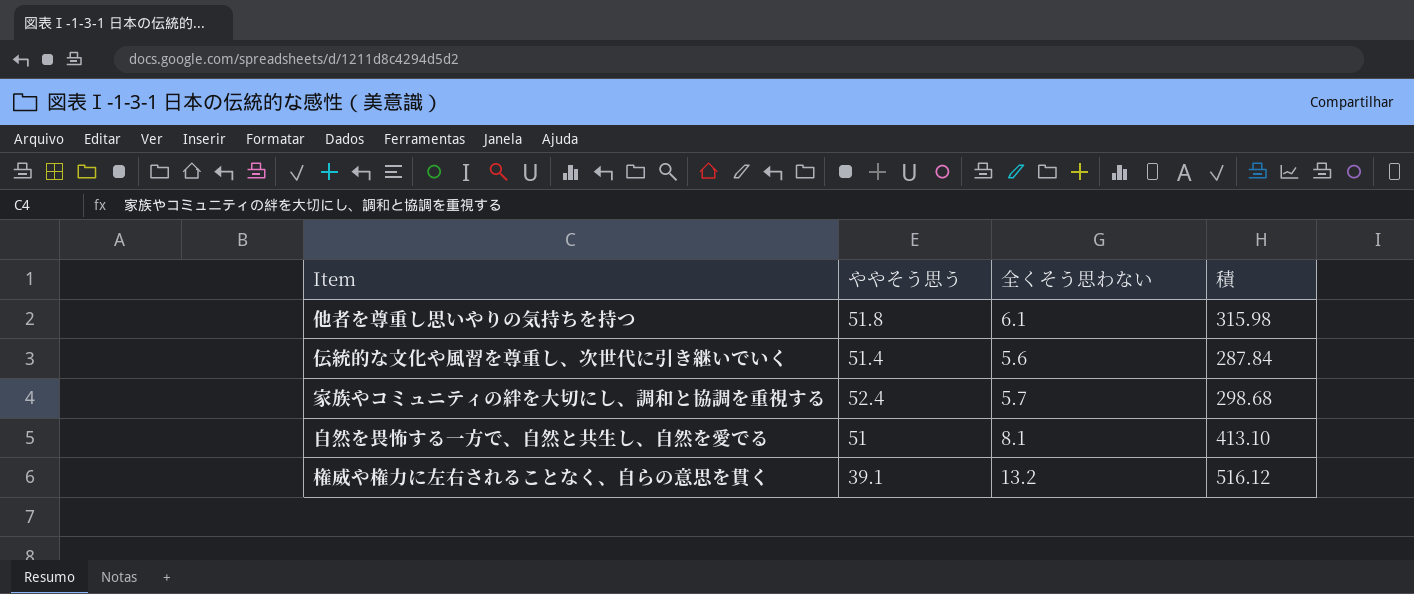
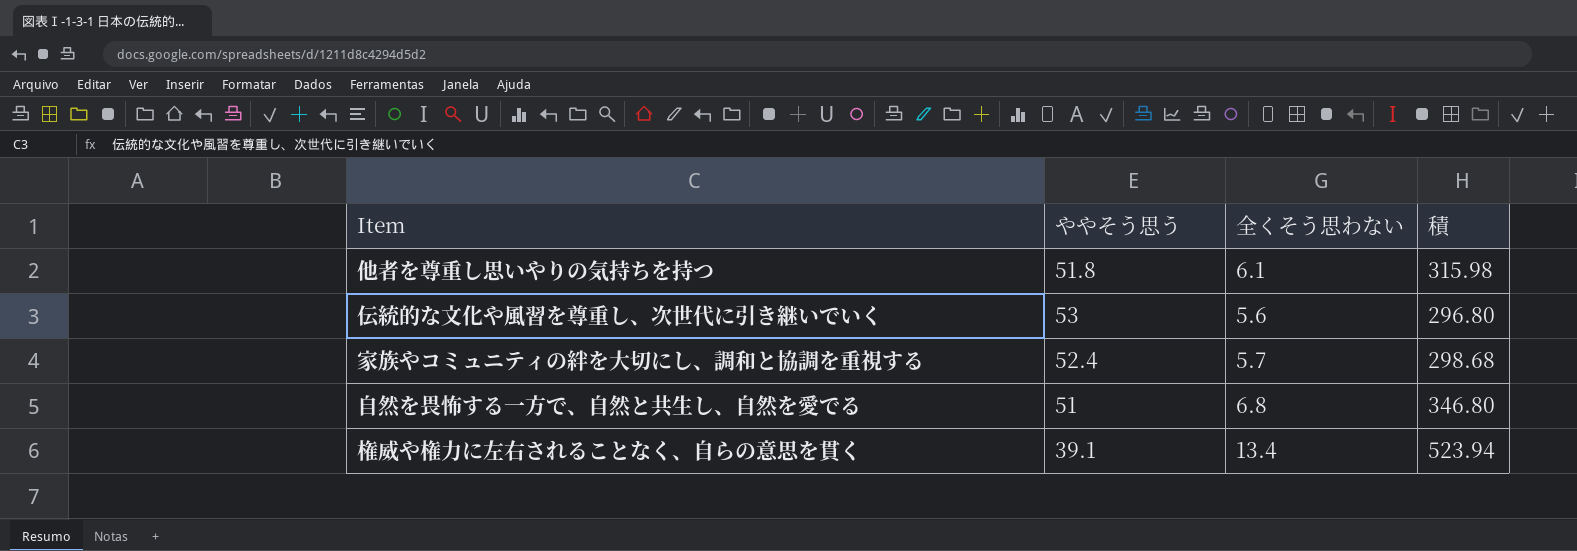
伝統的な文化や風習を尊重し、次世代に引き継いでいく | ややそう思う: 51.4 -> 53
伝統的な文化や風習を尊重し、次世代に引き継いでいく | 積: 287.84 -> 296.80
自然を畏怖する一方で、自然と共生し、自然を愛でる | 全くそう思わない: 8.1 -> 6.8
自然を畏怖する一方で、自然と共生し、自然を愛でる | 積: 413.10 -> 346.80
権威や権力に左右されることなく、自らの意思を貫く | 全くそう思わない: 13.2 -> 13.4
権威や権力に左右されることなく、自らの意思を貫く | 積: 516.12 -> 523.94

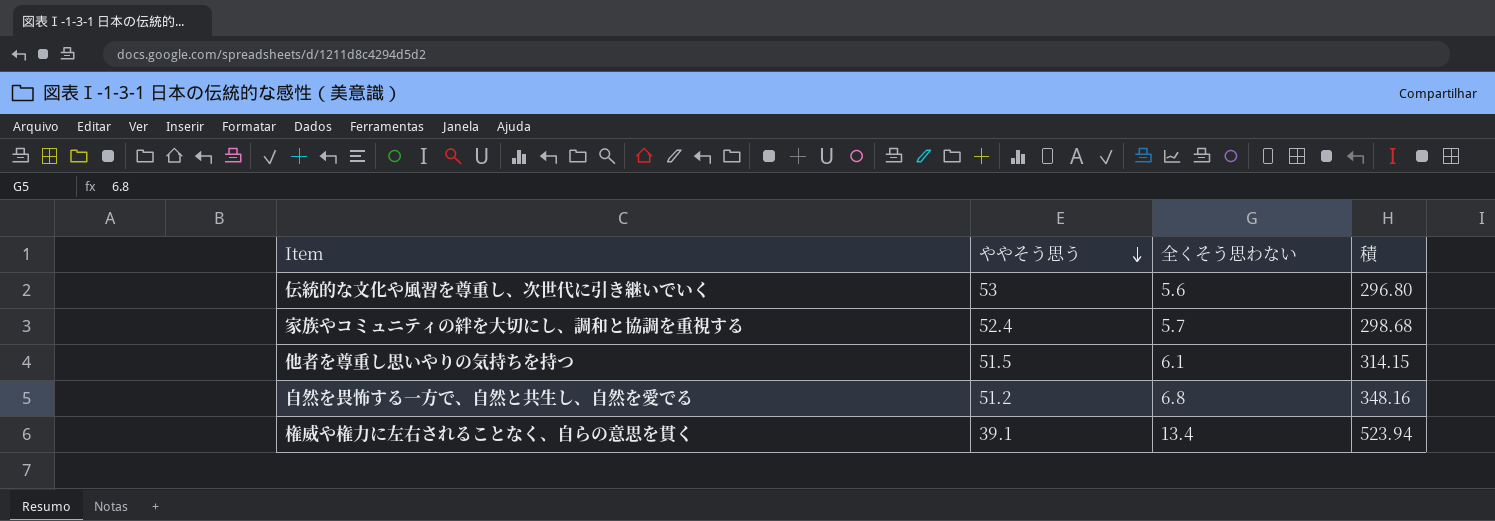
row order: none -> ややそう思う descending
他者を尊重し思いやりの気持ちを持つ | ややそう思う: 51.8 -> 51.5
他者を尊重し思いやりの気持ちを持つ | 積: 315.98 -> 314.15
自然を畏怖する一方で、自然と共生し、自然を愛でる | ややそう思う: 51 -> 51.2
自然を畏怖する一方で、自然と共生し、自然を愛でる | 積: 346.80 -> 348.16

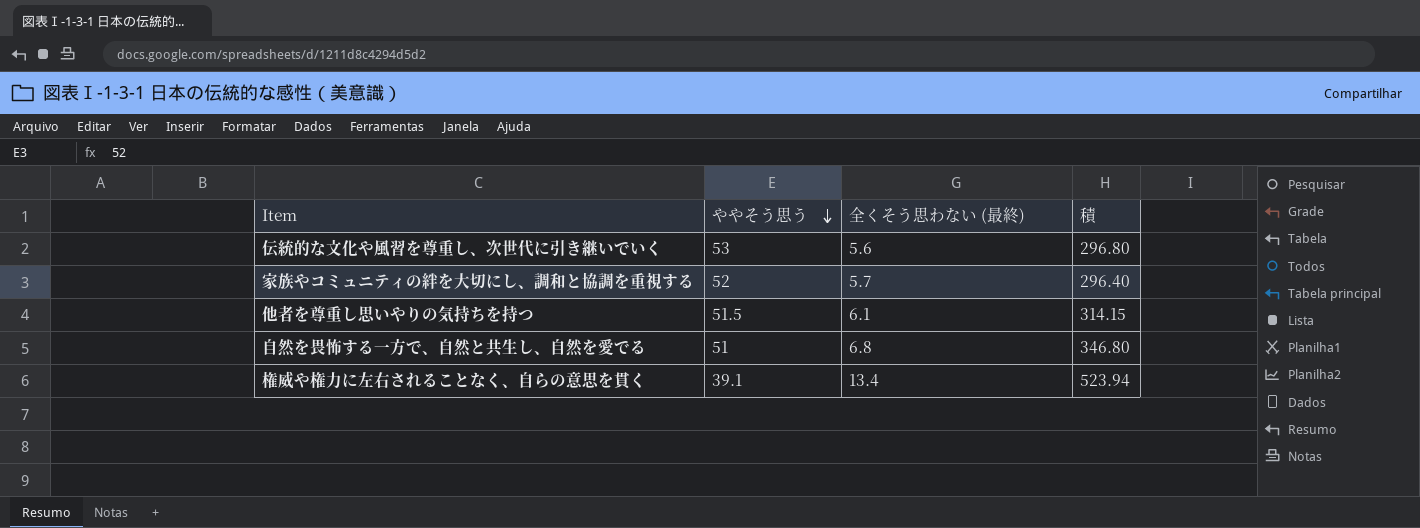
column name: 全くそう思わない -> 全くそう思わない (最終)
家族やコミュニティの絆を大切にし、調和と協調を重視する | ややそう思う: 52.4 -> 52
家族やコミュニティの絆を大切にし、調和と協調を重視する | 積: 298.68 -> 296.40
自然を畏怖する一方で、自然と共生し、自然を愛でる | ややそう思う: 51.2 -> 51
自然を畏怖する一方で、自然と共生し、自然を愛でる | 積: 348.16 -> 346.80

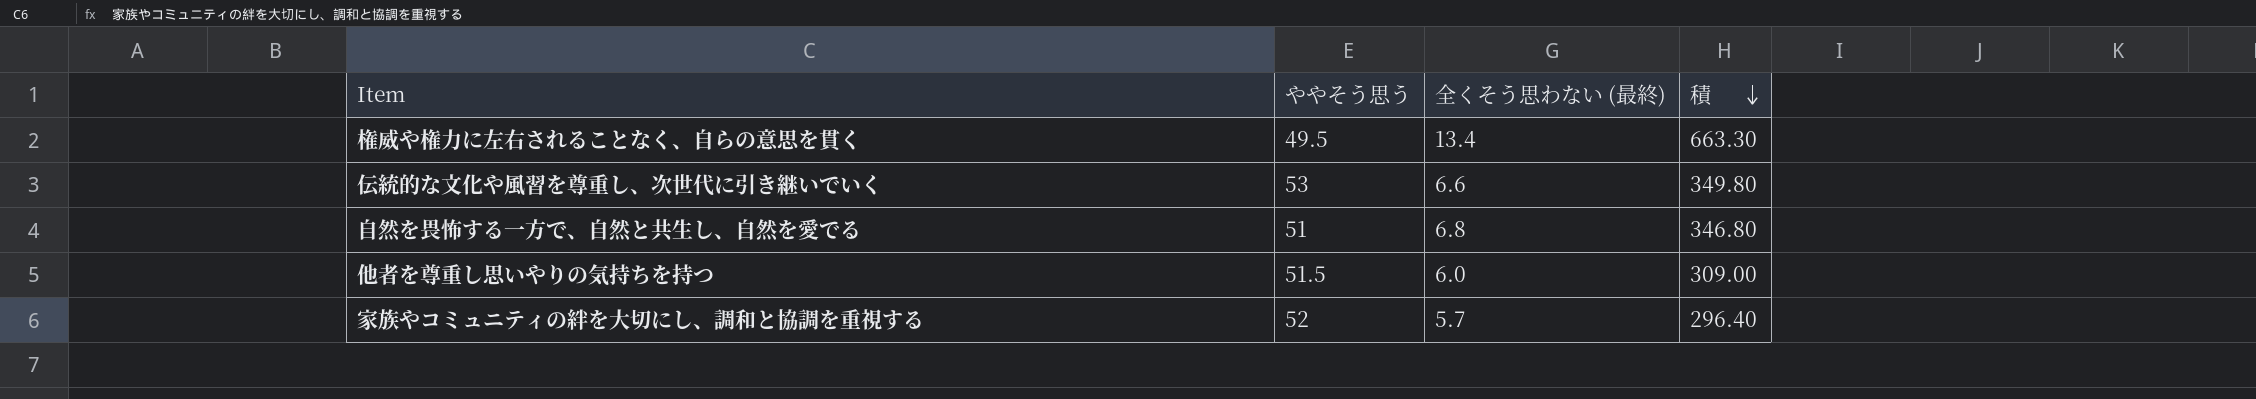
row order: ややそう思う descending -> 積 descending
権威や権力に左右されることなく、自らの意思を貫く | ややそう思う: 39.1 -> 49.5
権威や権力に左右されることなく、自らの意思を貫く | 積: 523.94 -> 663.30
伝統的な文化や風習を尊重し、次世代に引き継いでいく | 全くそう思わない (最終): 5.6 -> 6.6
伝統的な文化や風習を尊重し、次世代に引き継いでいく | 積: 296.80 -> 349.80
他者を尊重し思いやりの気持ちを持つ | 全くそう思わない (最終): 6.1 -> 6.0
他者を尊重し思いやりの気持ちを持つ | 積: 314.15 -> 309.00

